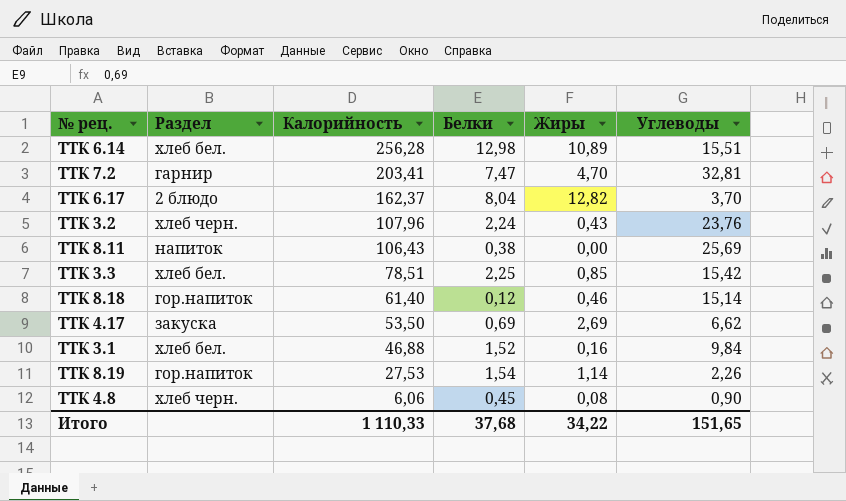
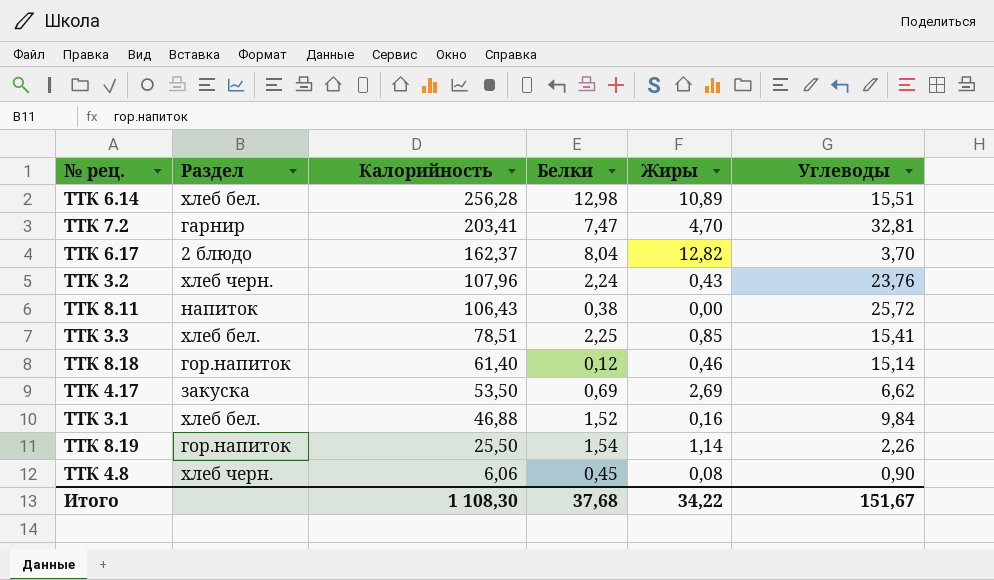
ТТК 8.11 | Углеводы: 25,69 -> 25,72
ТТК 3.3 | Углеводы: 15,42 -> 15,41
ТТК 8.19 | Калорийность: 27,53 -> 25,50
Итого | Калорийность: 1 110,33 -> 1 108,30
Итого | Углеводы: 151,65 -> 151,67

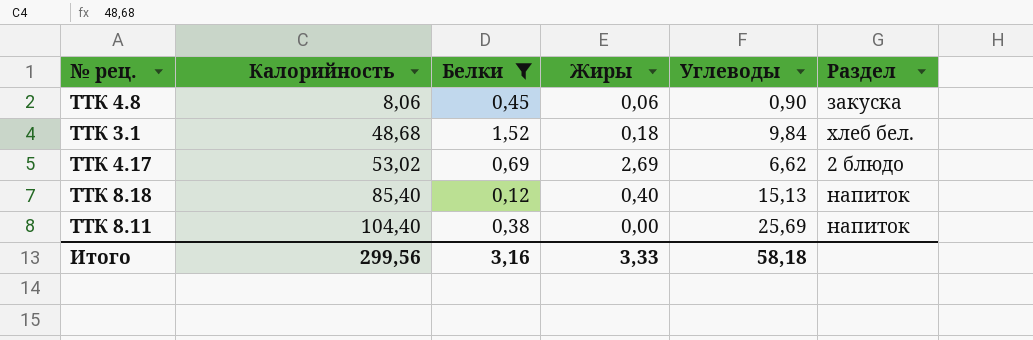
filter: none -> Белки <= 1,52
row order: Калорийность descending -> Калорийность ascending
column Раздел | position: 2 -> 6
ТТК 4.8 | Калорийность: 6,06 -> 8,06
ТТК 4.8 | Жиры: 0,08 -> 0,06
ТТК 4.8 | Раздел: хлеб черн. -> закуска
ТТК 3.1 | Калорийность: 46,88 -> 48,68
ТТК 3.1 | Жиры: 0,16 -> 0,18
ТТК 4.17 | Калорийность: 53,50 -> 53,02
ТТК 4.17 | Раздел: закуска -> 2 блюдо
ТТК 8.18 | Калорийность: 61,40 -> 85,40
ТТК 8.18 | Жиры: 0,46 -> 0,40
ТТК 8.18 | Углеводы: 15,14 -> 15,13
ТТК 8.18 | Раздел: гор.напиток -> напиток
ТТК 8.11 | Калорийность: 106,43 -> 104,40
ТТК 8.11 | Углеводы: 25,72 -> 25,69
Итого | Калорийность: 1 108,30 -> 299,56
Итого | Белки: 37,68 -> 3,16
Итого | Жиры: 34,22 -> 3,33
Итого | Углеводы: 151,67 -> 58,18

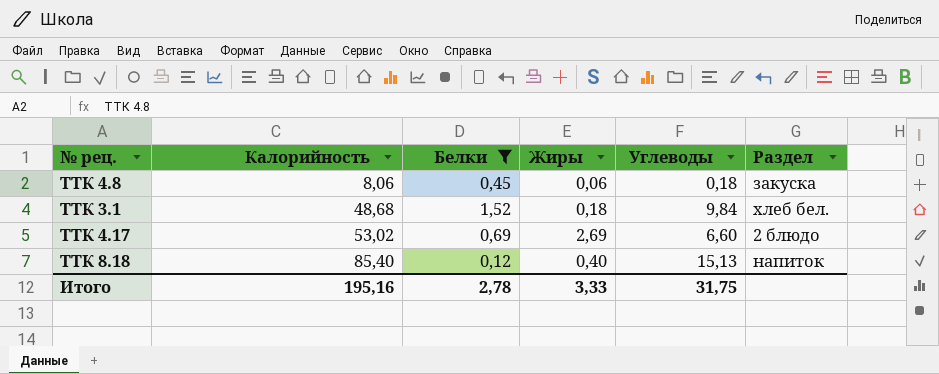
row ТТК 8.11: 104,40 | 0,38 | 0,00 | 25,69 | напиток -> none
ТТК 4.8 | Углеводы: 0,90 -> 0,18
ТТК 4.17 | Углеводы: 6,62 -> 6,60
Итого | Калорийность: 299,56 -> 195,16
Итого | Белки: 3,16 -> 2,78
Итого | Углеводы: 58,18 -> 31,75

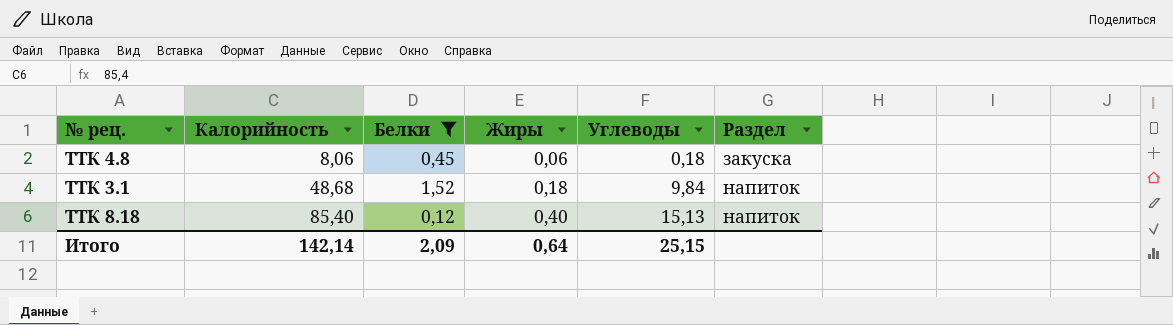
row ТТК 4.17: 53,02 | 0,69 | 2,69 | 6,60 | 2 блюдо -> none
ТТК 3.1 | Раздел: хлеб бел. -> напиток
Итого | Калорийность: 195,16 -> 142,14
Итого | Белки: 2,78 -> 2,09
Итого | Жиры: 3,33 -> 0,64
Итого | Углеводы: 31,75 -> 25,15

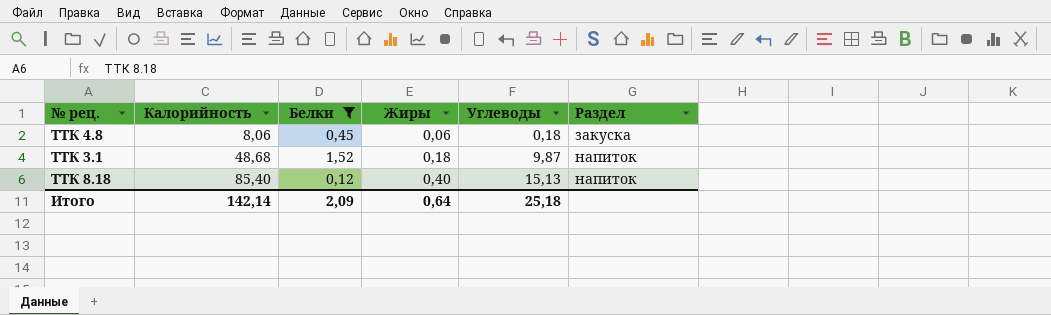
ТТК 3.1 | Углеводы: 9,84 -> 9,87
Итого | Углеводы: 25,15 -> 25,18

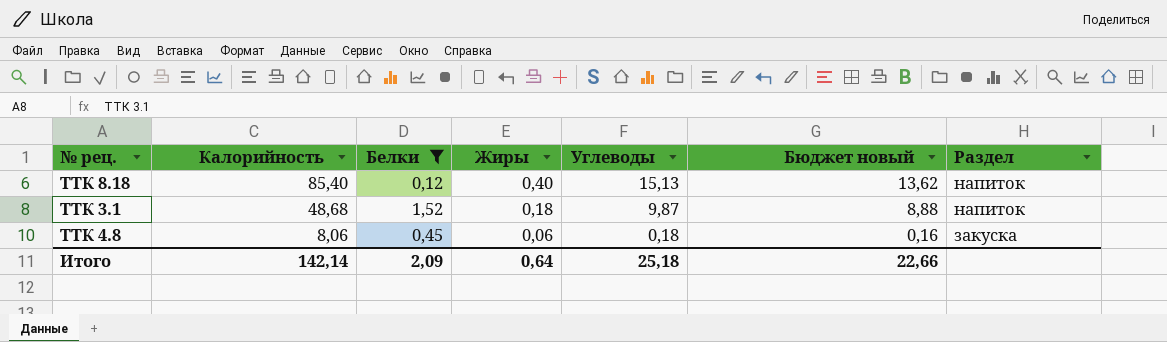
row order: Калорийность ascending -> Калорийность descending
column Бюджет новый | formula: none -> [Углеводы] * 0,9

